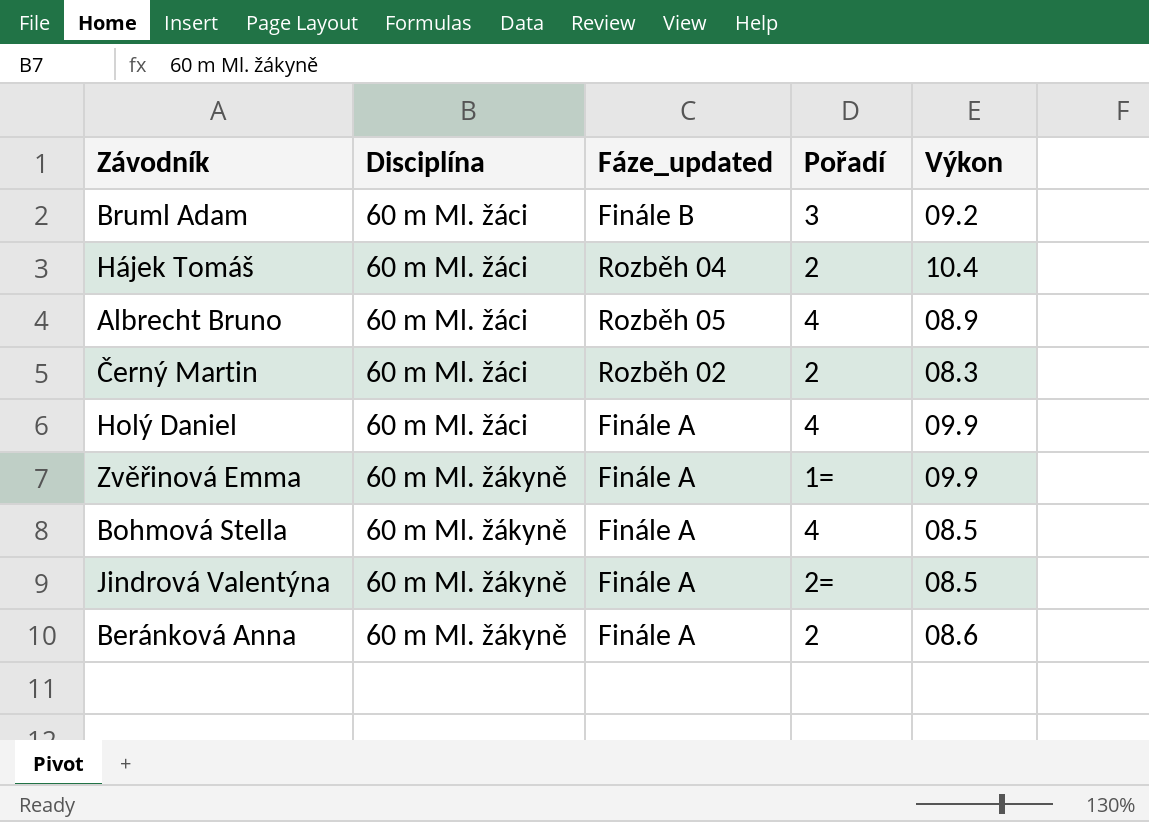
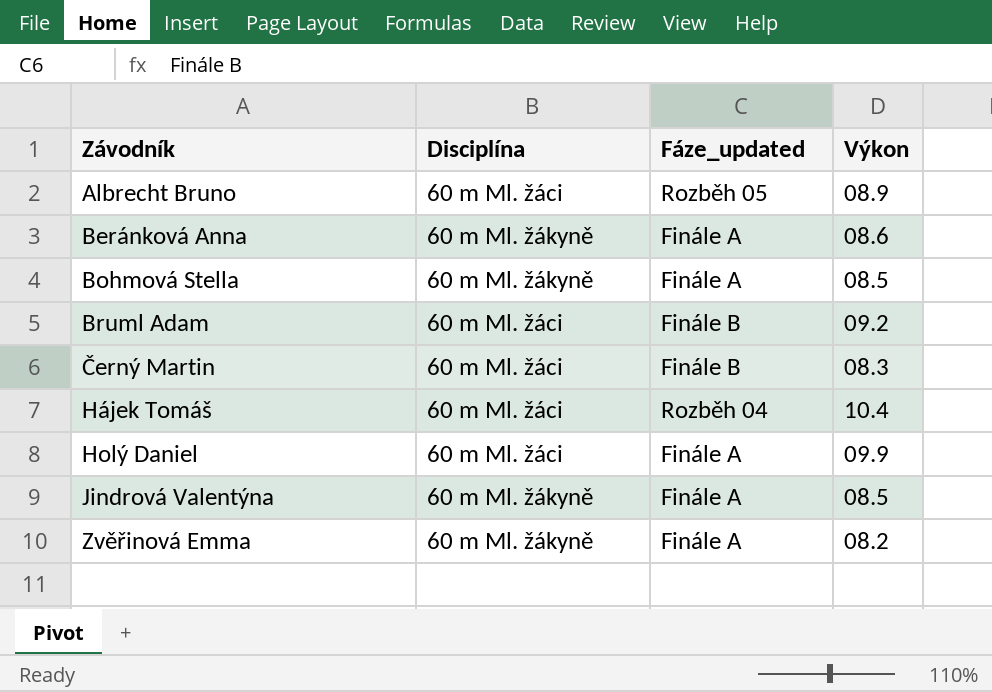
row order: Disciplína ascending -> Závodník ascending
column Pořadí | position: 4 -> none
Černý Martin | Fáze_updated: Rozběh 02 -> Finále B
Zvěřinová Emma | Výkon: 09.9 -> 08.2

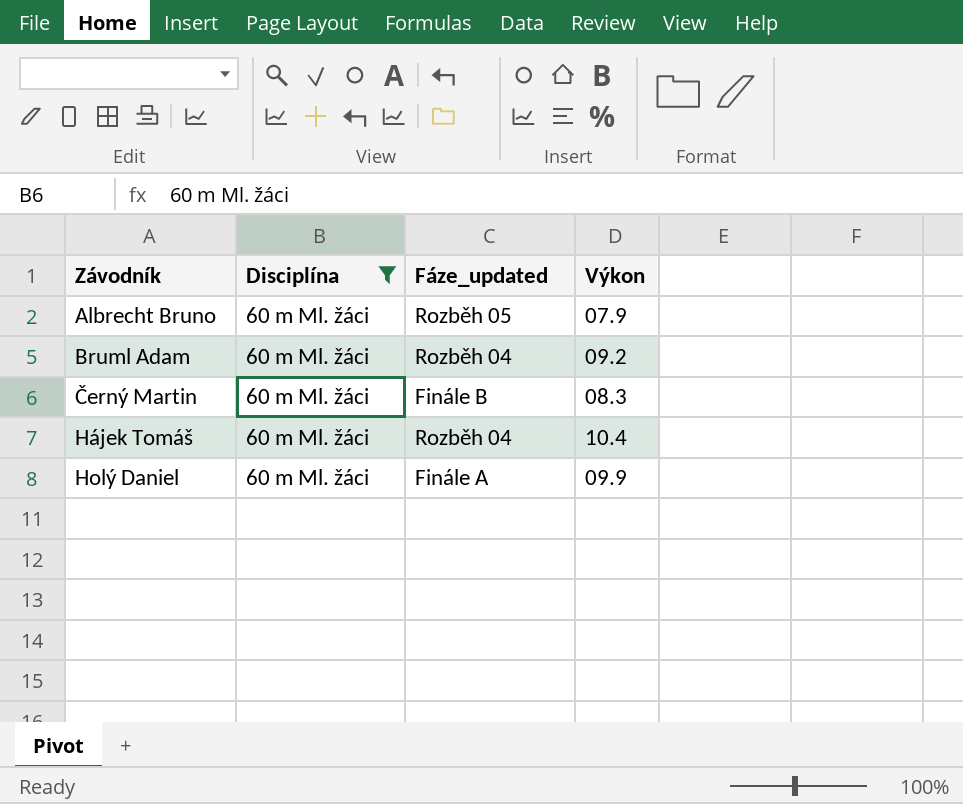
filter: none -> Disciplína = 60 m Ml. žáci
Albrecht Bruno | Výkon: 08.9 -> 07.9
Bruml Adam | Fáze_updated: Finále B -> Rozběh 04

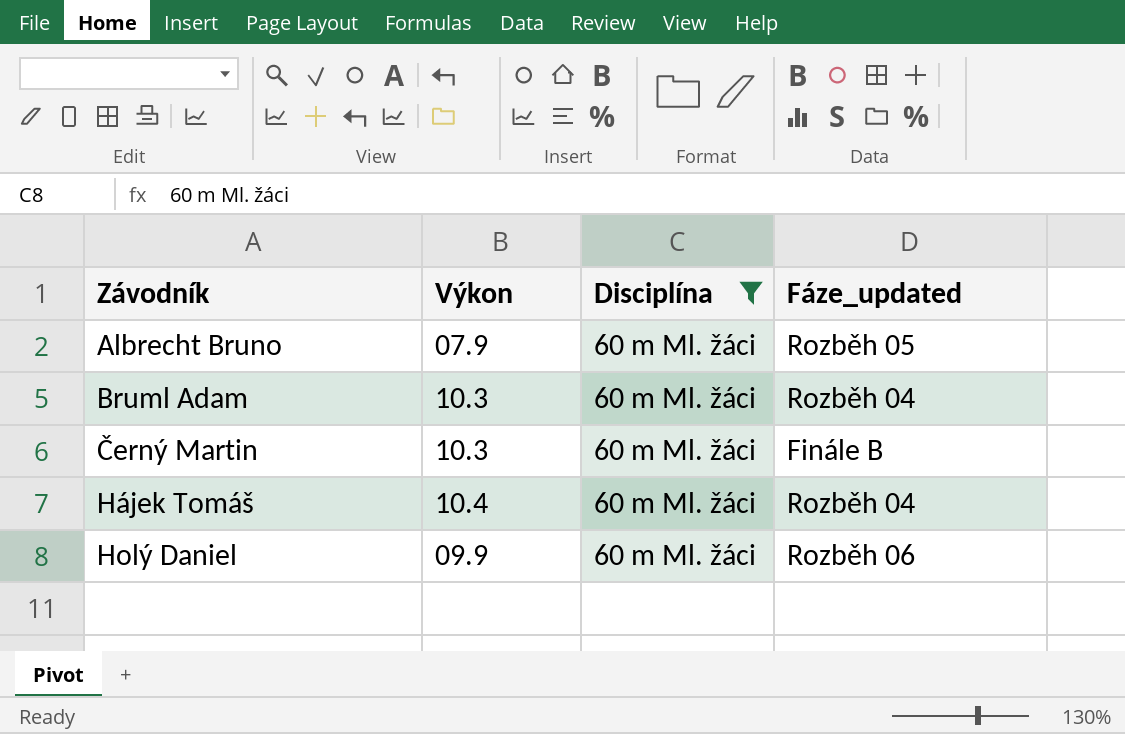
column Výkon | position: 4 -> 2
Bruml Adam | Výkon: 09.2 -> 10.3
Černý Martin | Výkon: 08.3 -> 10.3
Holý Daniel | Fáze_updated: Finále A -> Rozběh 06

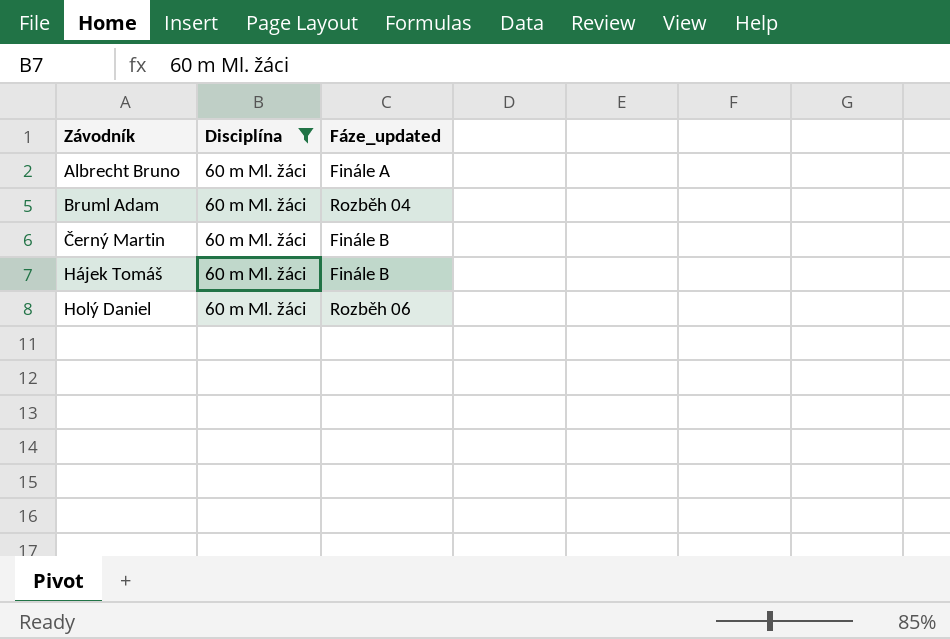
column Výkon | position: 2 -> none
Albrecht Bruno | Fáze_updated: Rozběh 05 -> Finále A
Hájek Tomáš | Fáze_updated: Rozběh 04 -> Finále B

